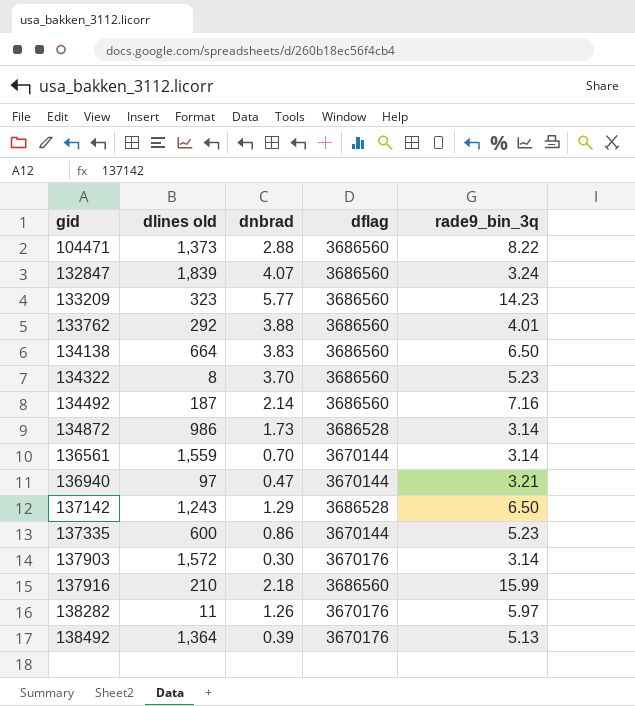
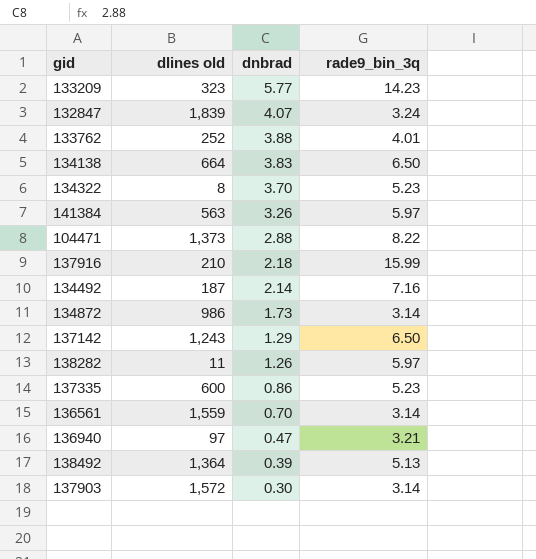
row order: gid ascending -> dnbrad descending
column dflag | position: 4 -> none
133762 | dlines old: 292 -> 252
row 141384: none -> 563 | 3.26 | 5.97

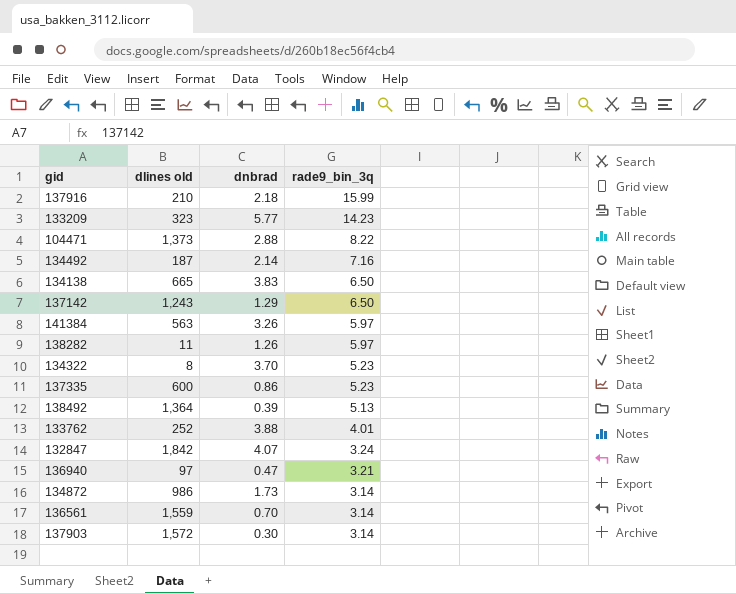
row order: dnbrad descending -> rade9_bin_3q descending
134138 | dlines old: 664 -> 665
132847 | dlines old: 1,839 -> 1,842

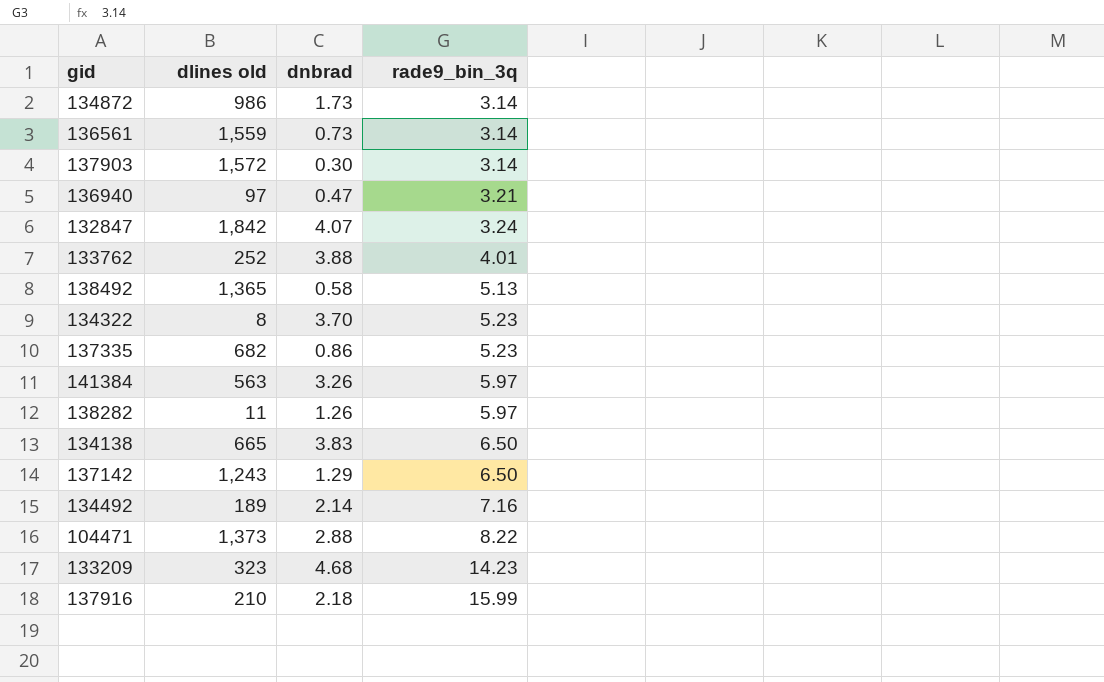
row order: rade9_bin_3q descending -> rade9_bin_3q ascending
136561 | dnbrad: 0.70 -> 0.73
138492 | dlines old: 1,364 -> 1,365
138492 | dnbrad: 0.39 -> 0.58
137335 | dlines old: 600 -> 682
134492 | dlines old: 187 -> 189
133209 | dnbrad: 5.77 -> 4.68

